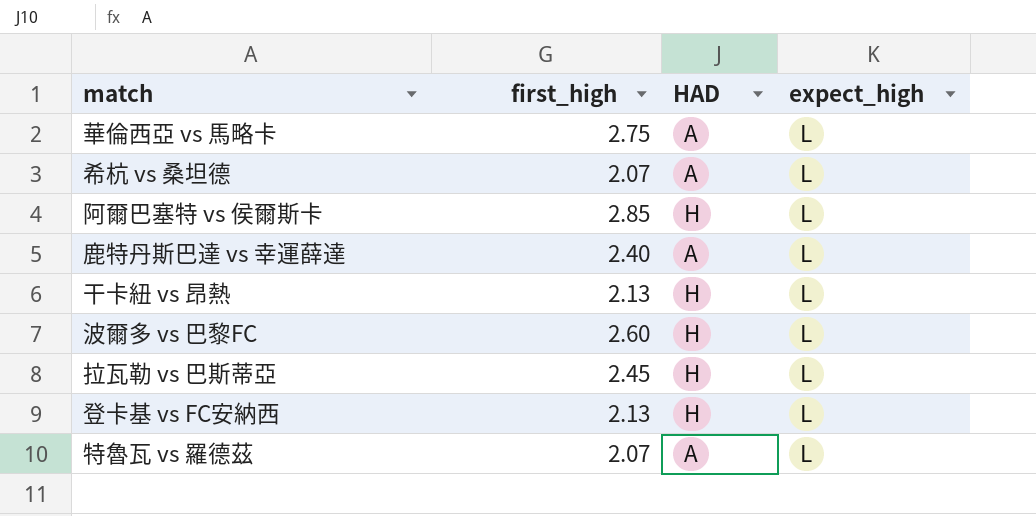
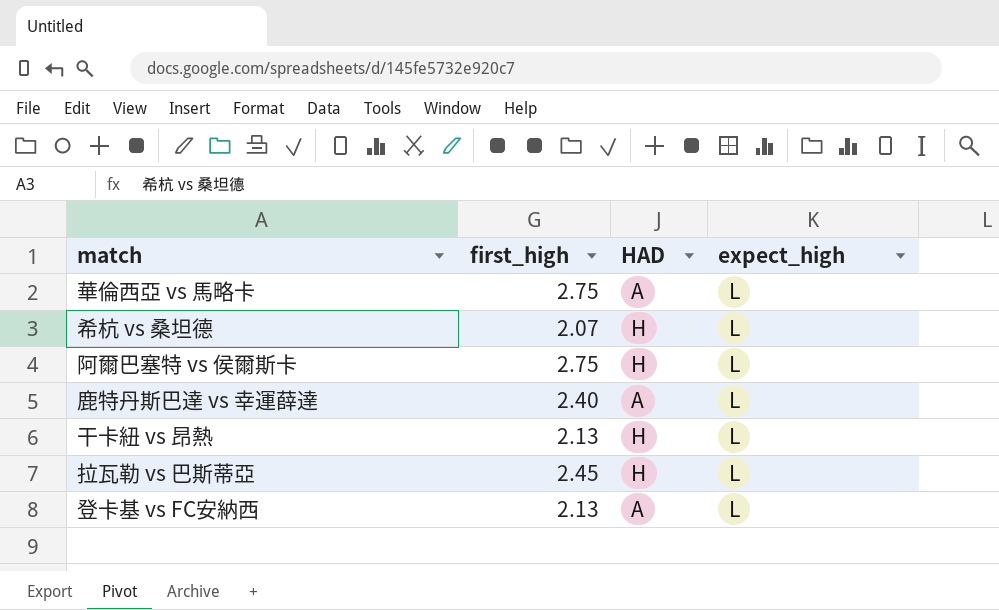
row 波爾多 vs 巴黎FC: 2.60 | H | L -> none
row 特魯瓦 vs 羅德茲: 2.07 | A | L -> none
希杭 vs 桑坦德 | HAD: A -> H
阿爾巴塞特 vs 侯爾斯卡 | first_high: 2.85 -> 2.75
登卡基 vs FC安納西 | HAD: H -> A

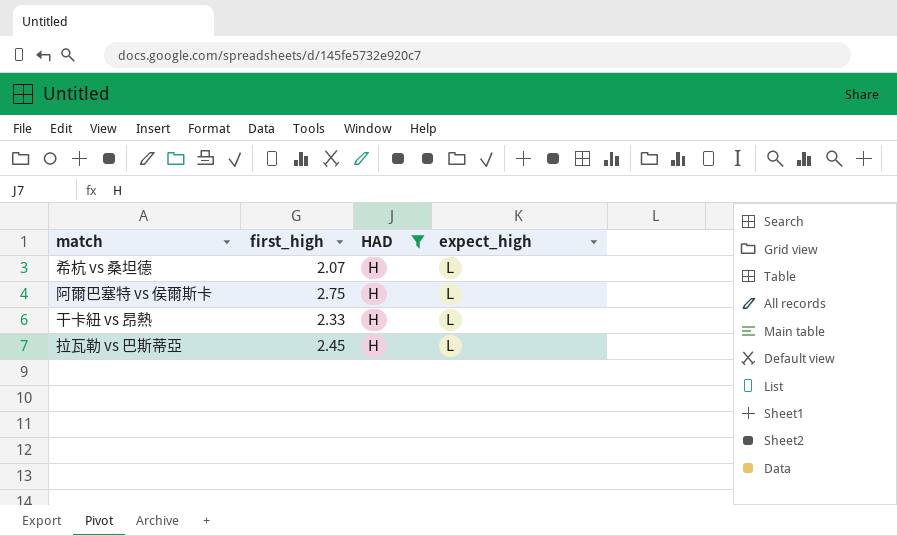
filter: none -> HAD = H
干卡紐 vs 昂熱 | first_high: 2.13 -> 2.33

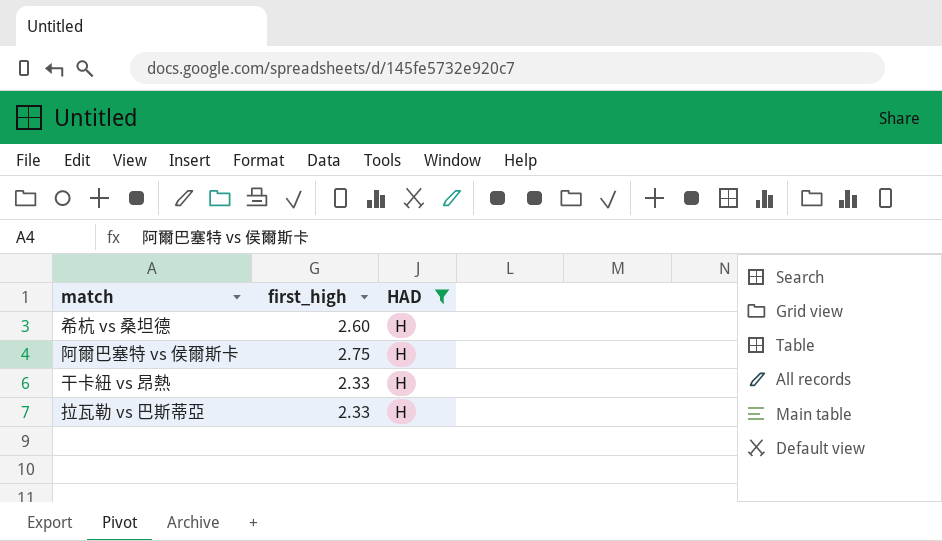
column expect_high | position: 4 -> none
希杭 vs 桑坦德 | first_high: 2.07 -> 2.60
拉瓦勒 vs 巴斯蒂亞 | first_high: 2.45 -> 2.33

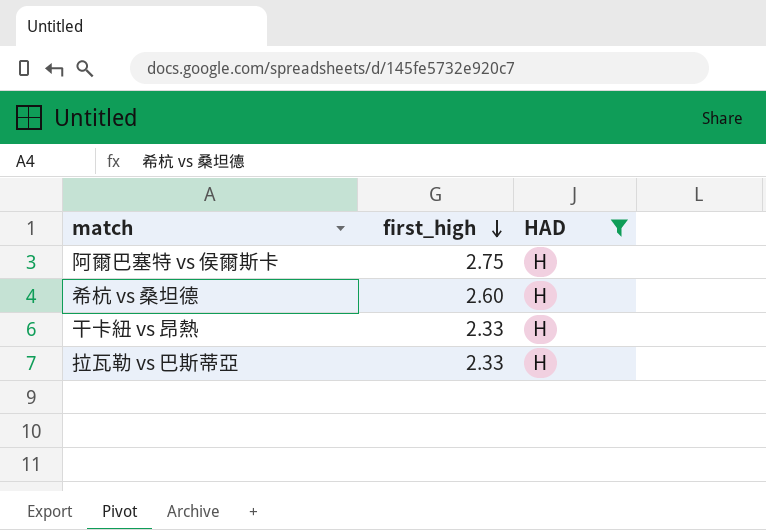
row order: none -> first_high descending

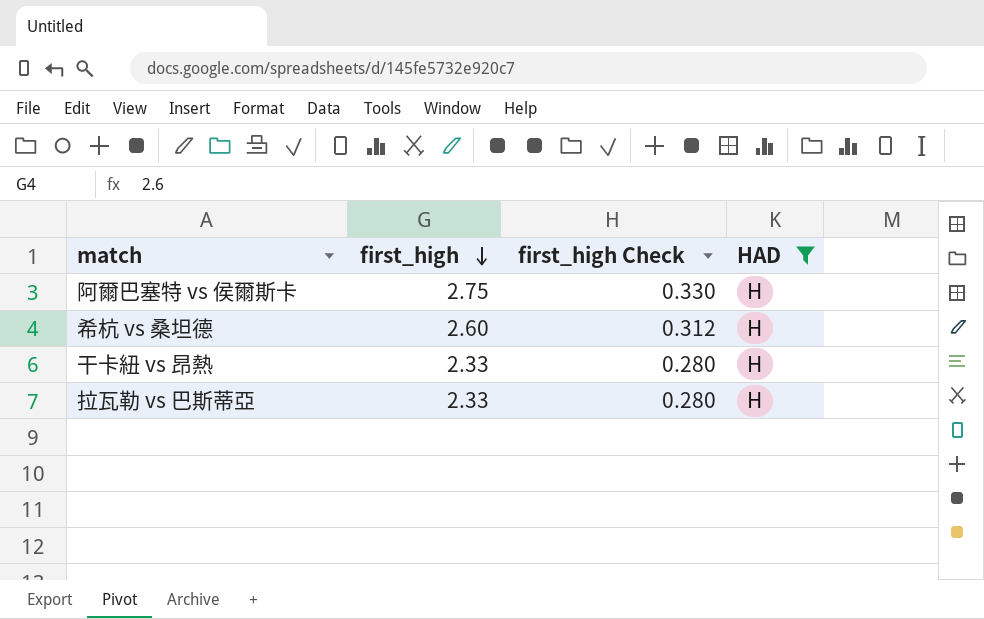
column first_high Check | formula: none -> [first_high] * 0.12

